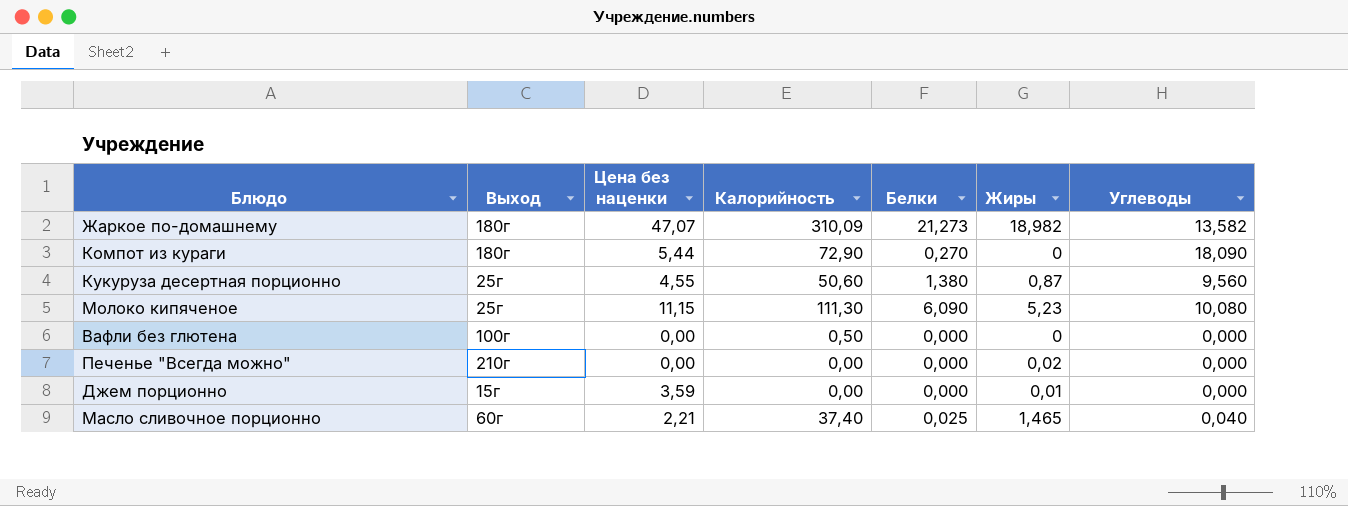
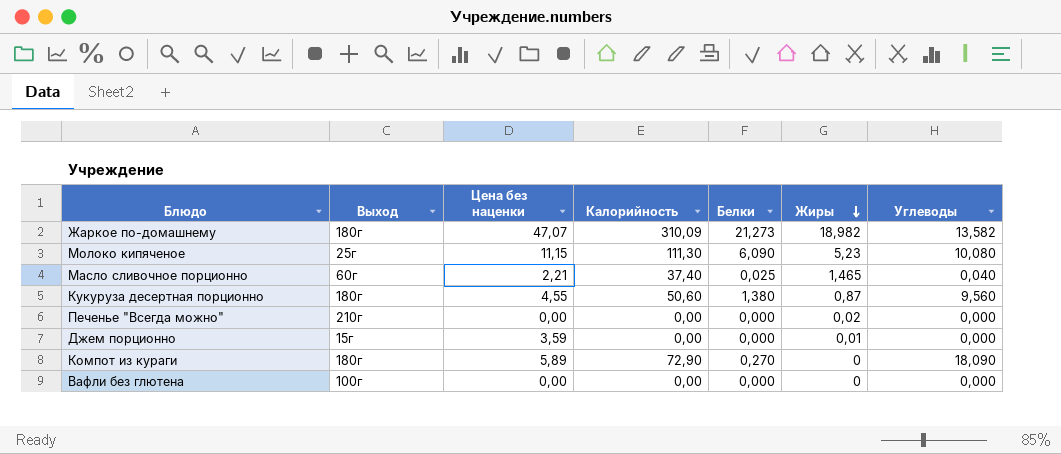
row order: none -> Жиры descending
Кукуруза десертная порционно | Выход: 25г -> 180г
Компот из кураги | Цена без наценки: 5,44 -> 5,89
Вафли без глютена | Калорийность: 0,50 -> 0,00

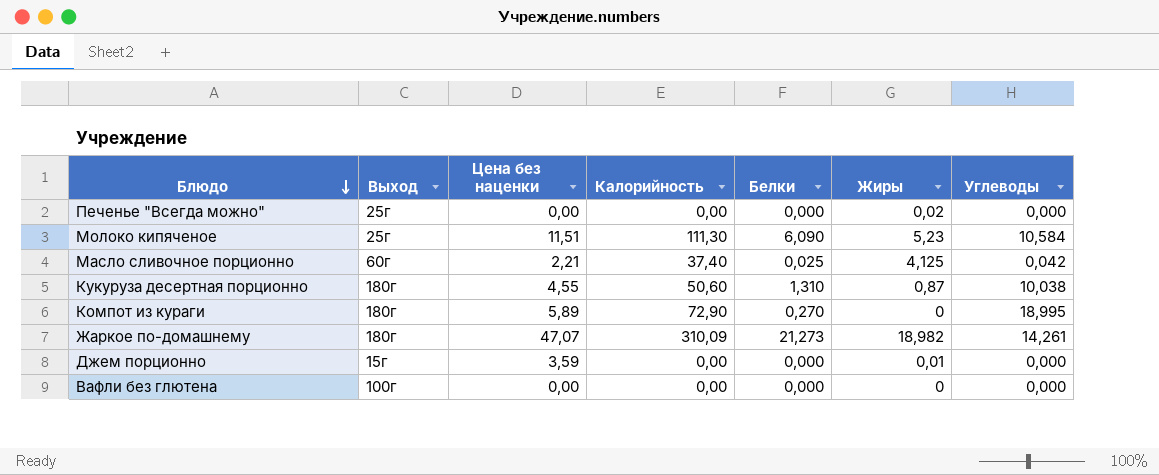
row order: Жиры descending -> Блюдо descending
Печенье "Всегда можно" | Выход: 210г -> 25г
Молоко кипяченое | Цена без наценки: 11,15 -> 11,51
Молоко кипяченое | Углеводы: 10,080 -> 10,584
Масло сливочное порционно | Жиры: 1,465 -> 4,125
Масло сливочное порционно | Углеводы: 0,040 -> 0,042
Кукуруза десертная порционно | Белки: 1,380 -> 1,310
Кукуруза десертная порционно | Углеводы: 9,560 -> 10,038
Компот из кураги | Углеводы: 18,090 -> 18,995
Жаркое по-домашнему | Углеводы: 13,582 -> 14,261

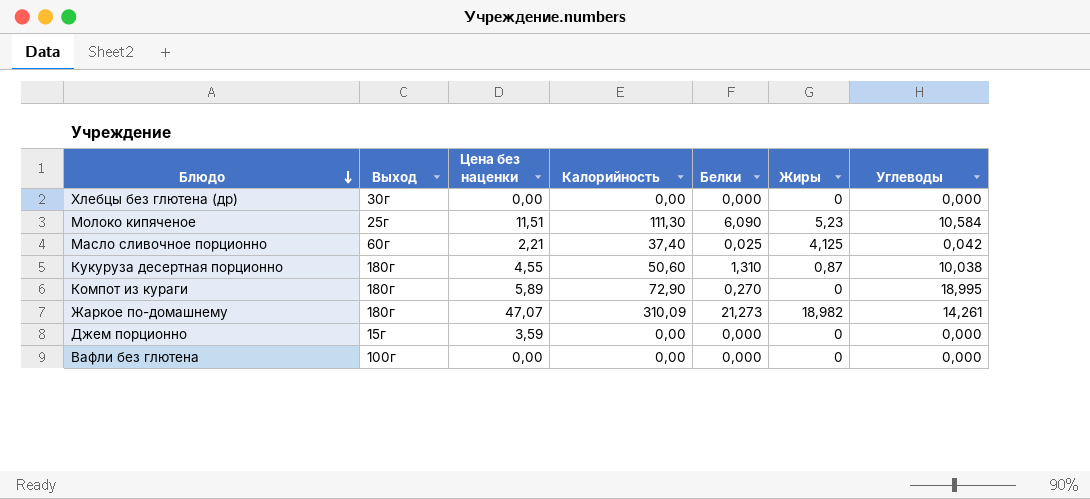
row Печенье "Всегда можно": 25г | 0,00 | 0,00 | 0,000 | 0,02 | 0,000 -> none
row Хлебцы без глютена (др): none -> 30г | 0,00 | 0,00 | 0,000 | 0 | 0,000
Джем порционно | Жиры: 0,01 -> 0

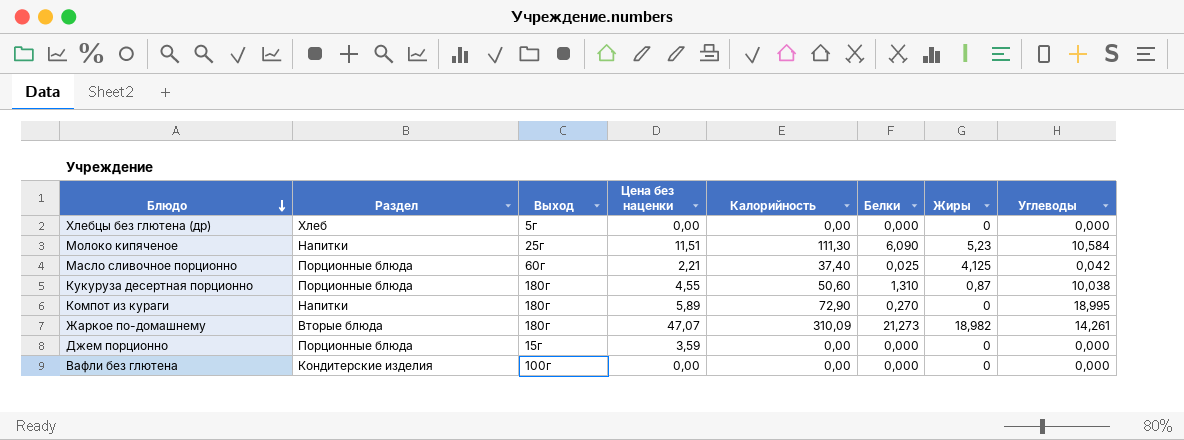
column Раздел | position: none -> 2
Хлебцы без глютена (др) | Выход: 30г -> 5г

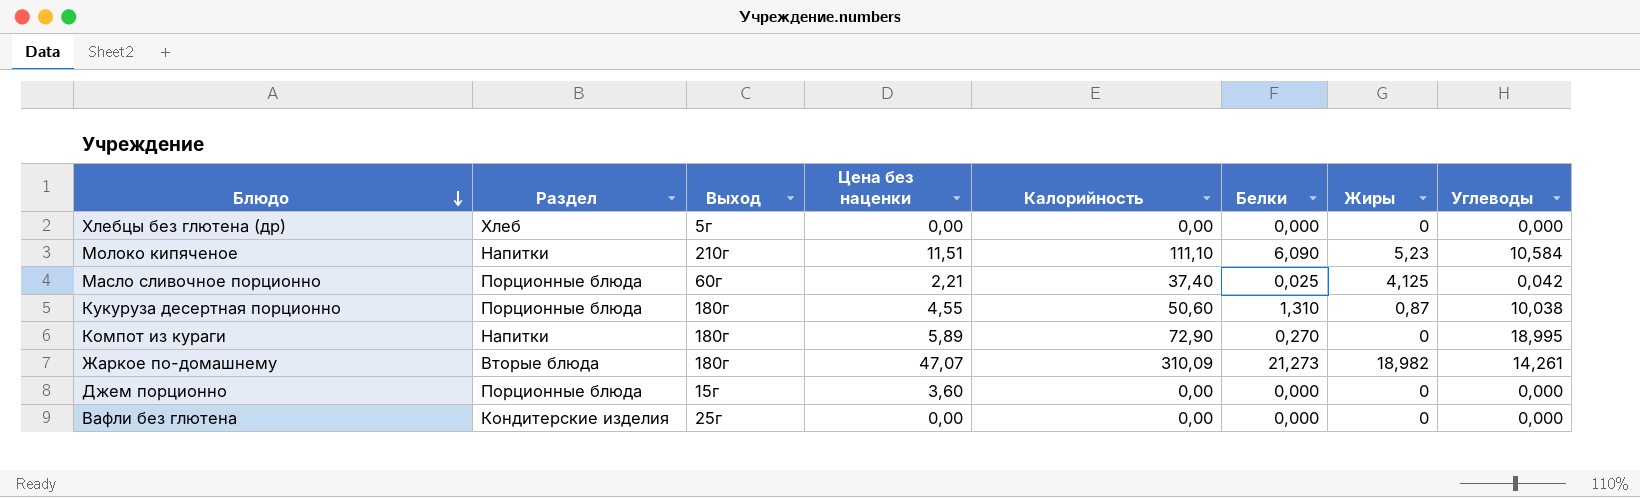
Молоко кипяченое | Выход: 25г -> 210г
Молоко кипяченое | Калорийность: 111,30 -> 111,10
Джем порционно | Цена без наценки: 3,59 -> 3,60
Вафли без глютена | Выход: 100г -> 25г

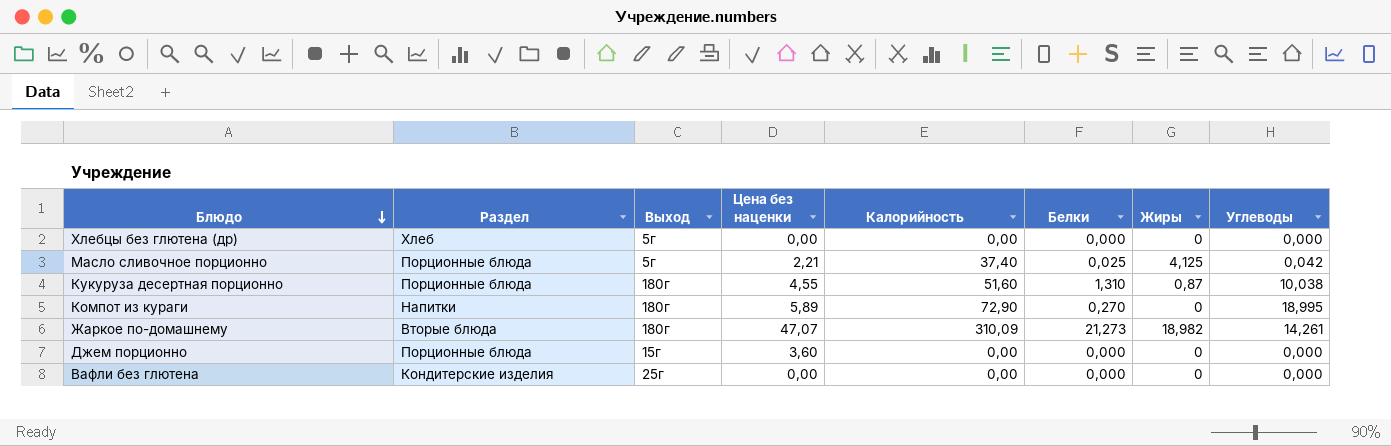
row Молоко кипяченое: Напитки | 210г | 11,51 | 111,10 | 6,090 | 5,23 | 10,584 -> none
Масло сливочное порционно | Выход: 60г -> 5г
Кукуруза десертная порционно | Калорийность: 50,60 -> 51,60

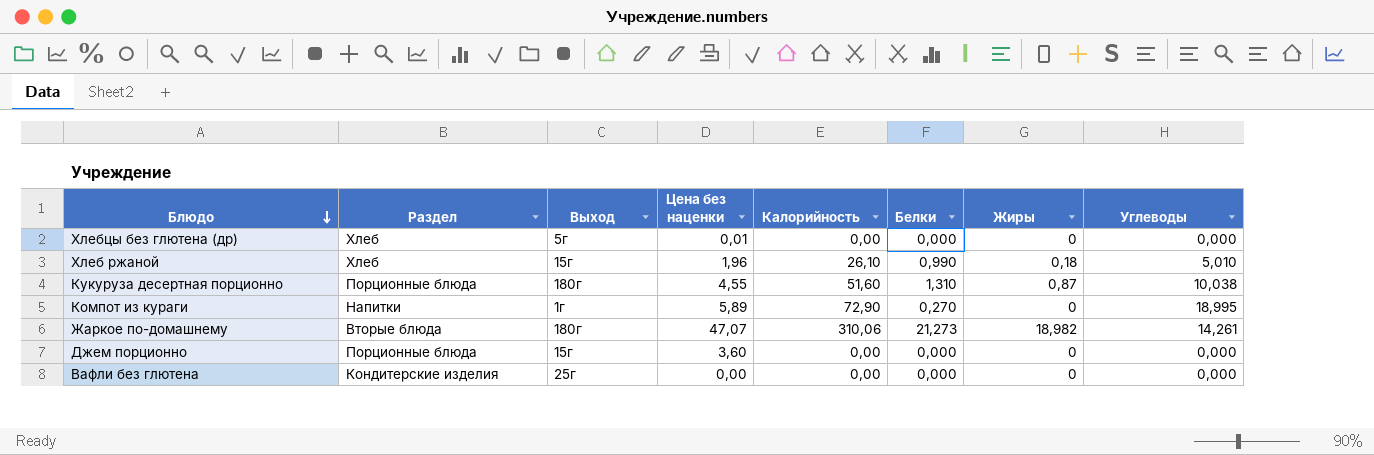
row Масло сливочное порционно: Порционные блюда | 5г | 2,21 | 37,40 | 0,025 | 4,125 | 0,042 -> none
Хлебцы без глютена (др) | Цена без наценки: 0,00 -> 0,01
row Хлеб ржаной: none -> Хлеб | 15г | 1,96 | 26,10 | 0,990 | 0,18 | 5,010
Компот из кураги | Выход: 180г -> 1г
Жаркое по-домашнему | Калорийность: 310,09 -> 310,06

